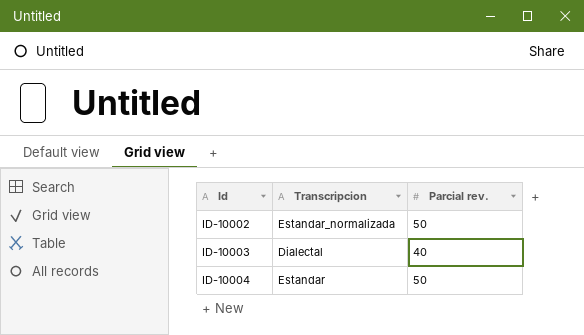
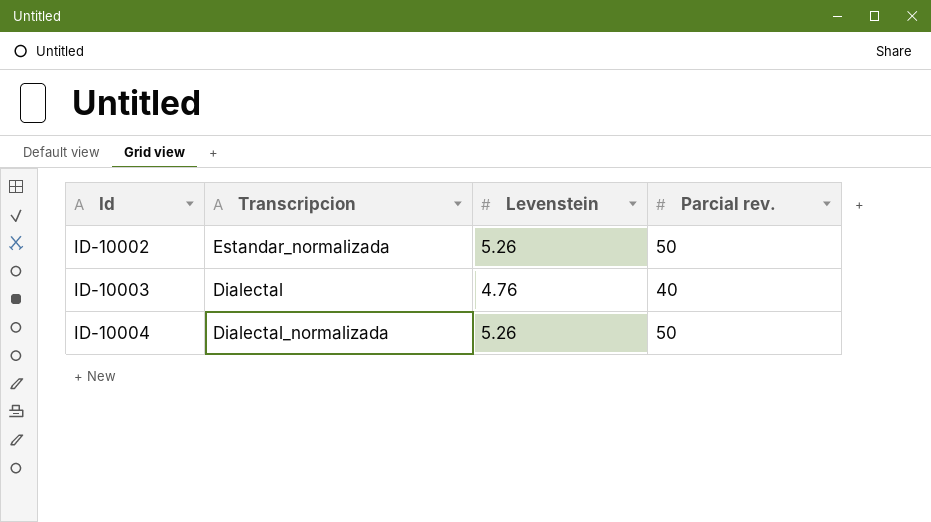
column Levenstein | position: none -> 3
ID-10004 | Transcripcion: Estandar -> Dialectal_normalizada

